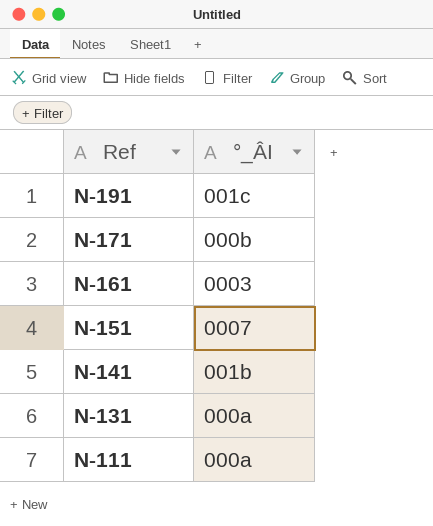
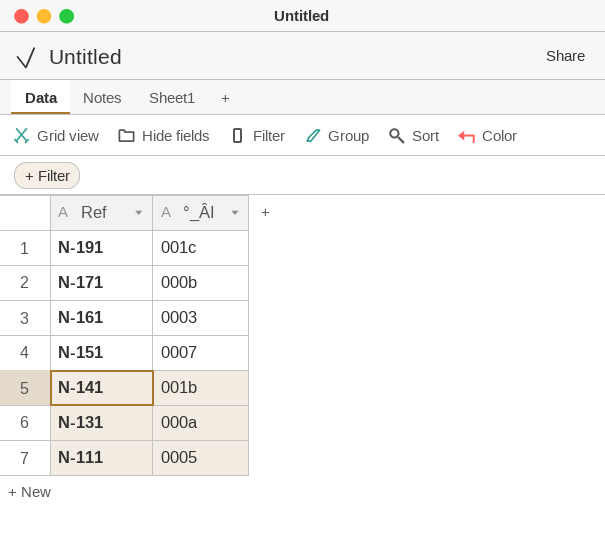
N-111 | °_ÂI: 000a -> 0005

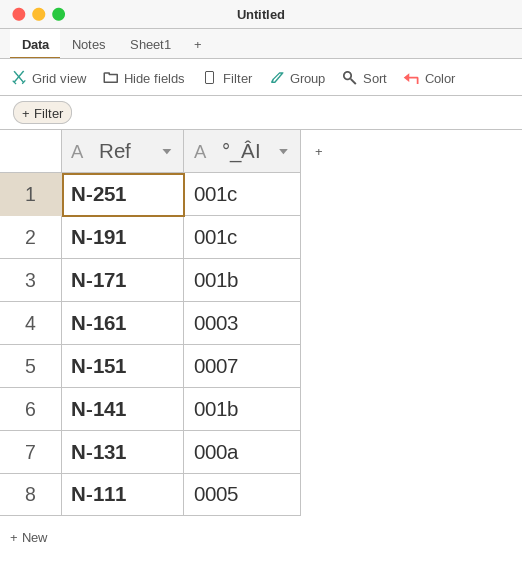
row N-251: none -> 001c
N-171 | °_ÂI: 000b -> 001b

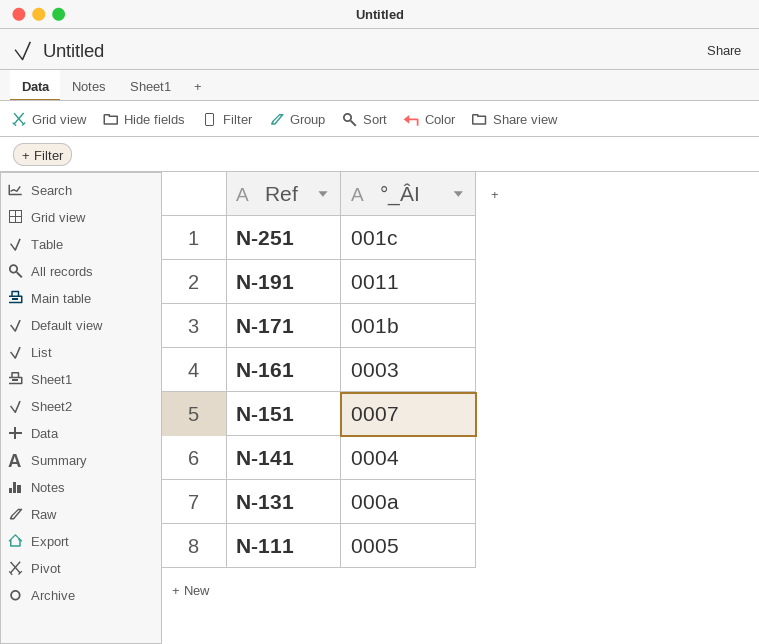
N-191 | °_ÂI: 001c -> 0011
N-141 | °_ÂI: 001b -> 0004

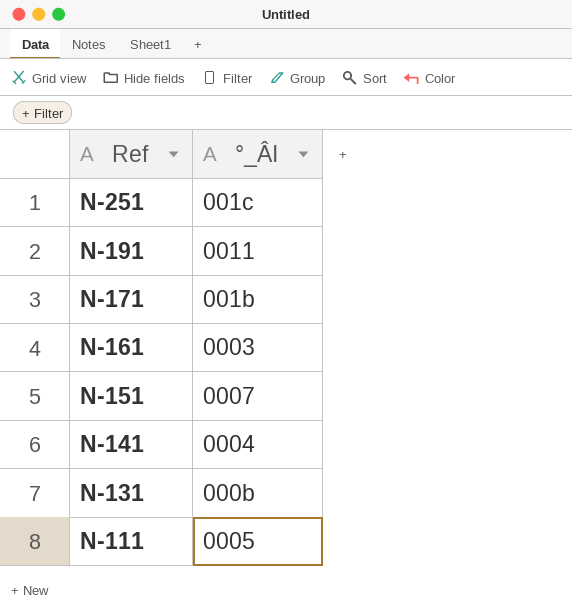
N-131 | °_ÂI: 000a -> 000b

